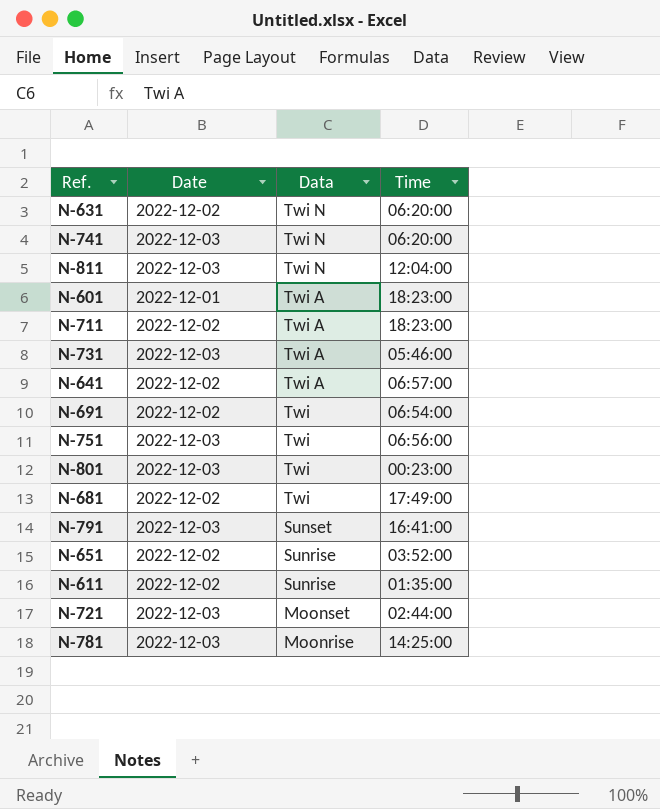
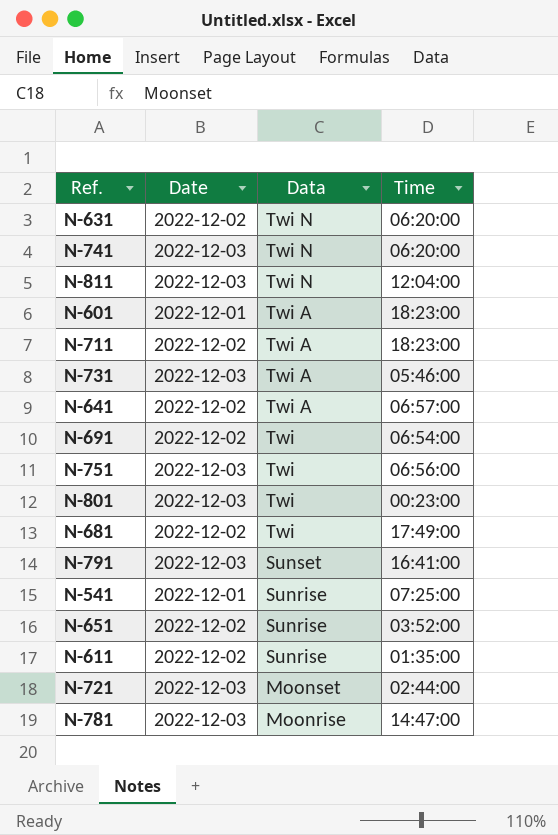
row N-541: none -> 2022-12-01 | Sunrise | 07:25:00
N-781 | Time: 14:25:00 -> 14:47:00

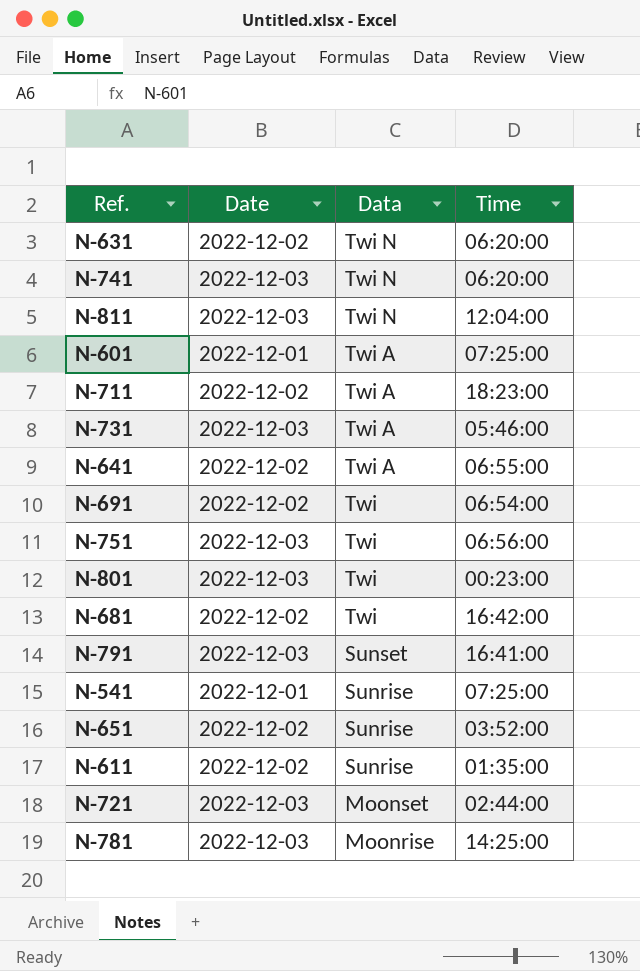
N-601 | Time: 18:23:00 -> 07:25:00
N-641 | Time: 06:57:00 -> 06:55:00
N-681 | Time: 17:49:00 -> 16:42:00
N-781 | Time: 14:47:00 -> 14:25:00

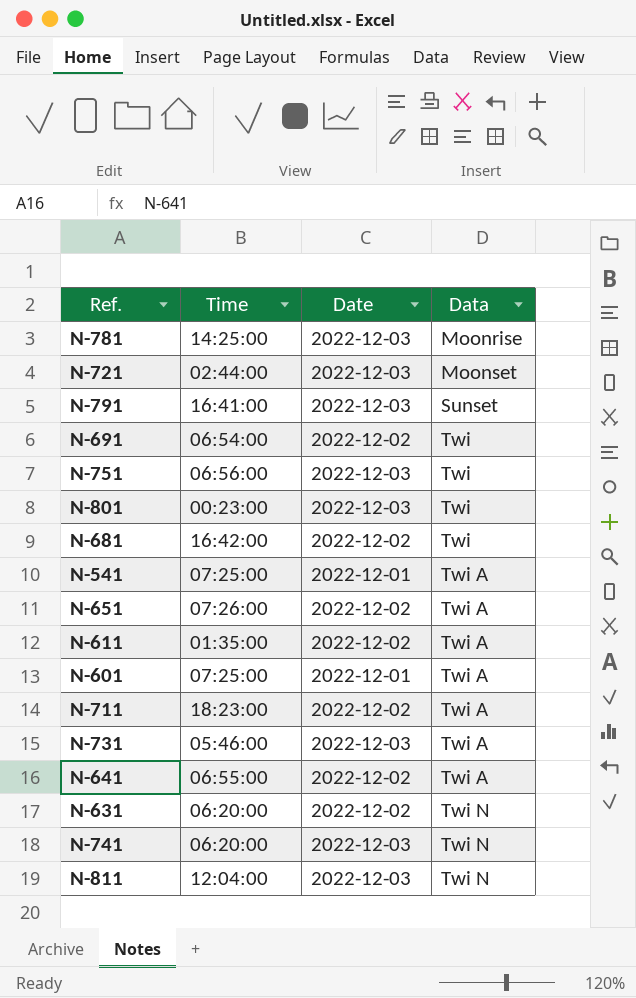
row order: Data descending -> Data ascending
column Time | position: 4 -> 2
N-541 | Data: Sunrise -> Twi A
N-651 | Time: 03:52:00 -> 07:26:00
N-651 | Data: Sunrise -> Twi A
N-611 | Data: Sunrise -> Twi A

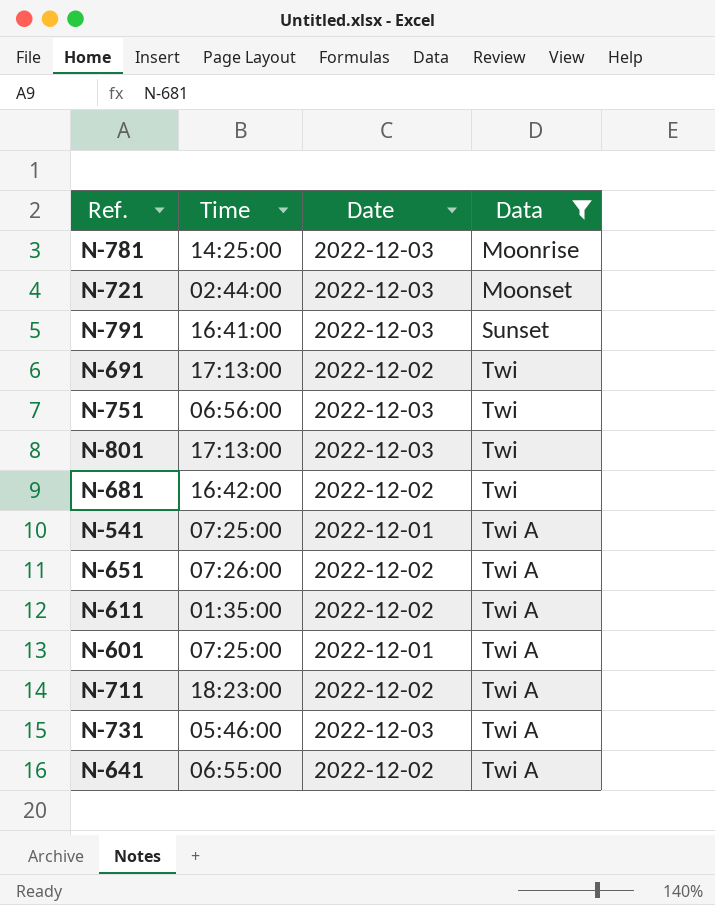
filter: none -> Data != Twi N
N-691 | Time: 06:54:00 -> 17:13:00
N-801 | Time: 00:23:00 -> 17:13:00

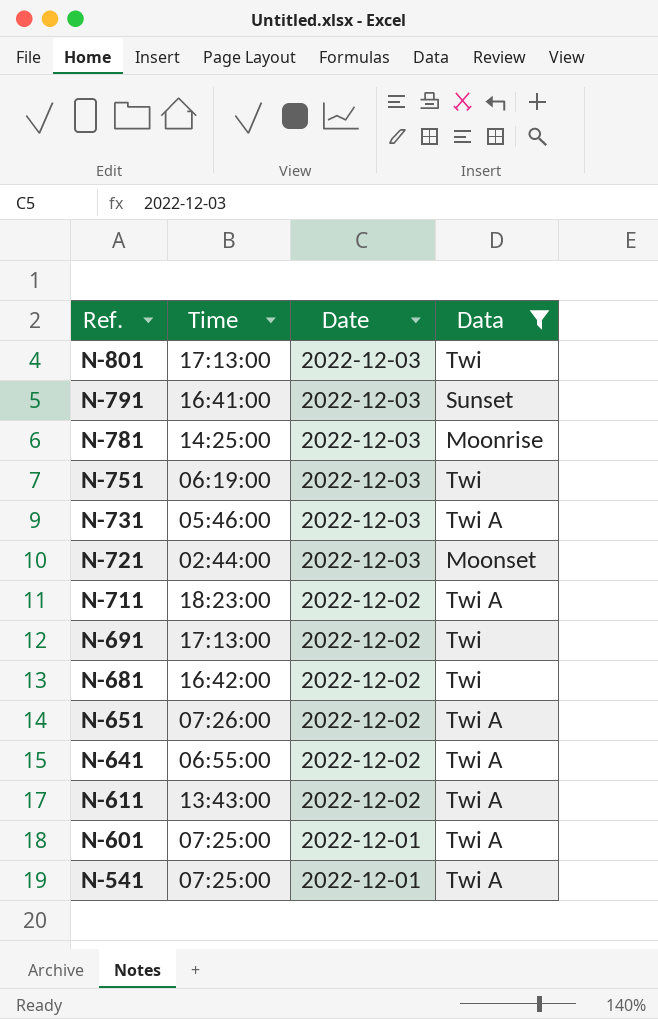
row order: Data ascending -> Ref. descending
N-751 | Time: 06:56:00 -> 06:19:00
N-611 | Time: 01:35:00 -> 13:43:00

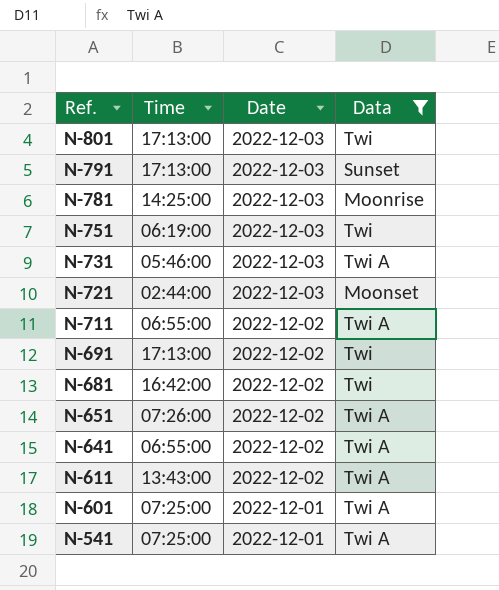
N-791 | Time: 16:41:00 -> 17:13:00
N-711 | Time: 18:23:00 -> 06:55:00

